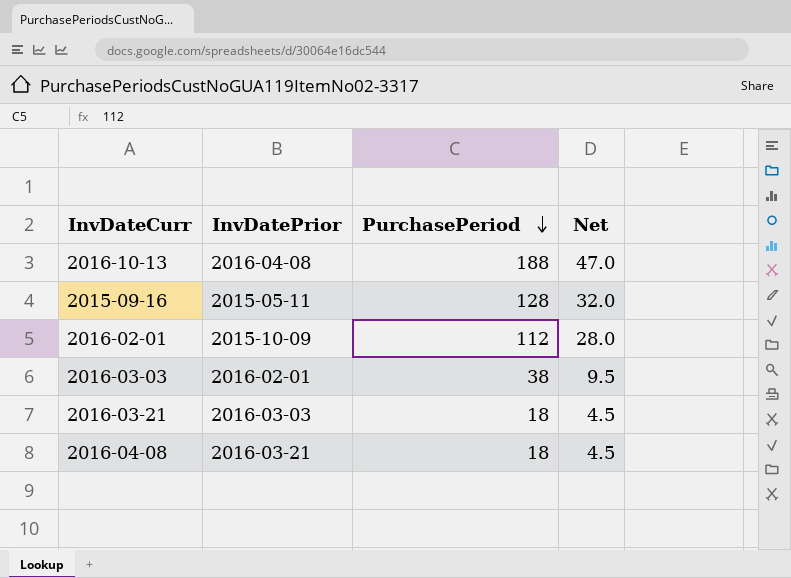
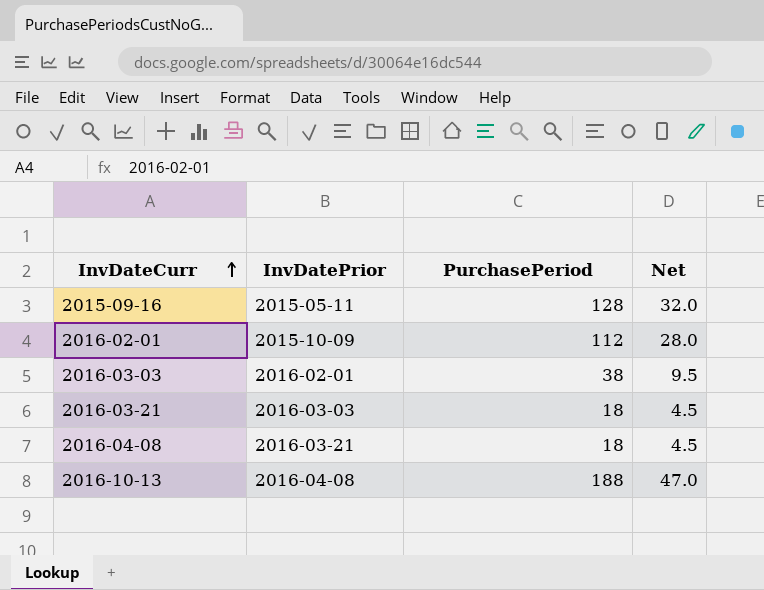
row order: PurchasePeriod descending -> InvDateCurr ascending

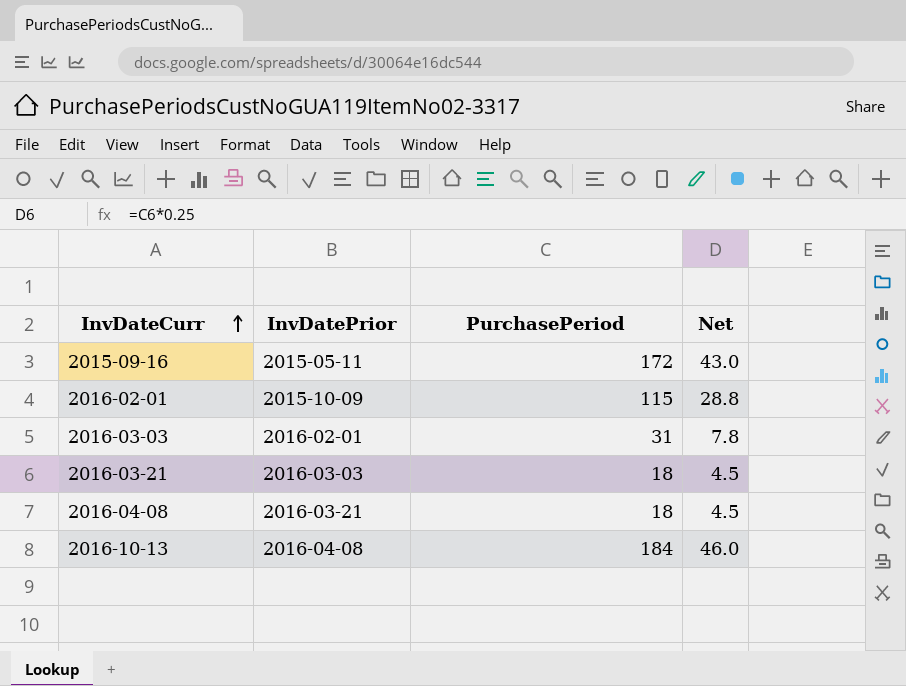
2015-09-16 | PurchasePeriod: 128 -> 172
2015-09-16 | Net: 32.0 -> 43.0
2016-02-01 | PurchasePeriod: 112 -> 115
2016-02-01 | Net: 28.0 -> 28.8
2016-03-03 | PurchasePeriod: 38 -> 31
2016-03-03 | Net: 9.5 -> 7.8
2016-10-13 | PurchasePeriod: 188 -> 184
2016-10-13 | Net: 47.0 -> 46.0

